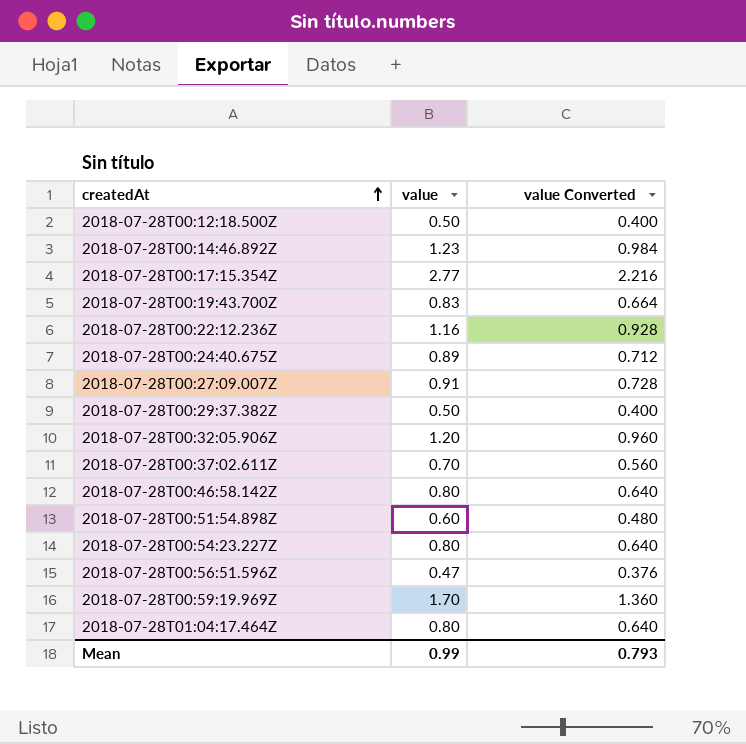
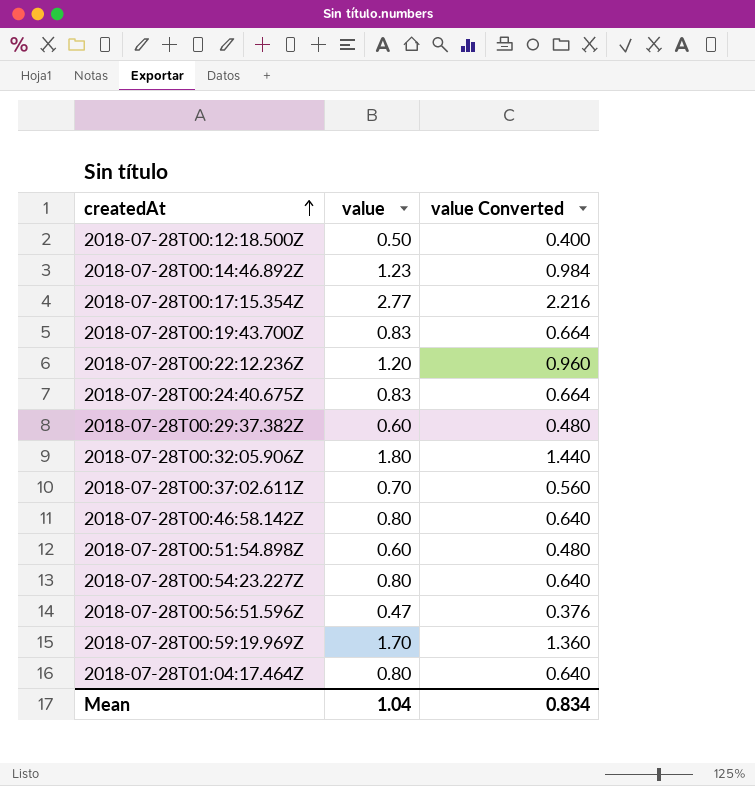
row 2018-07-28T00:27:09.007Z: 0.91 | 0.728 -> none
2018-07-28T00:22:12.236Z | value: 1.16 -> 1.20
2018-07-28T00:22:12.236Z | value Converted: 0.928 -> 0.960
2018-07-28T00:24:40.675Z | value: 0.89 -> 0.83
2018-07-28T00:24:40.675Z | value Converted: 0.712 -> 0.664
2018-07-28T00:29:37.382Z | value: 0.50 -> 0.60
2018-07-28T00:29:37.382Z | value Converted: 0.400 -> 0.480
2018-07-28T00:32:05.906Z | value: 1.20 -> 1.80
2018-07-28T00:32:05.906Z | value Converted: 0.960 -> 1.440
Mean | value: 0.99 -> 1.04
Mean | value Converted: 0.793 -> 0.834

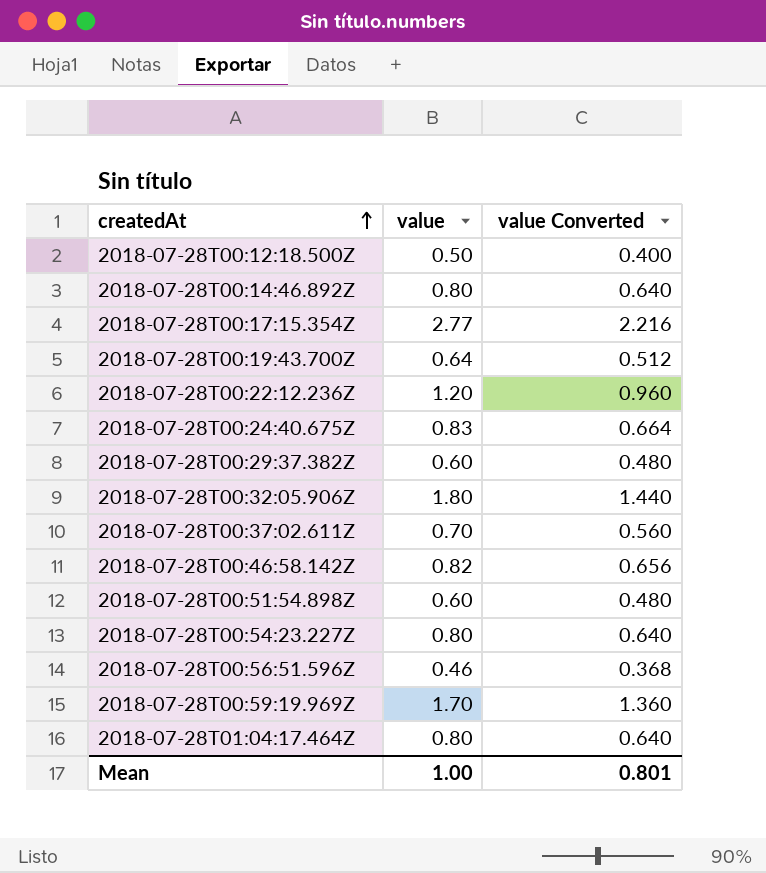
2018-07-28T00:14:46.892Z | value: 1.23 -> 0.80
2018-07-28T00:14:46.892Z | value Converted: 0.984 -> 0.640
2018-07-28T00:19:43.700Z | value: 0.83 -> 0.64
2018-07-28T00:19:43.700Z | value Converted: 0.664 -> 0.512
2018-07-28T00:46:58.142Z | value: 0.80 -> 0.82
2018-07-28T00:46:58.142Z | value Converted: 0.640 -> 0.656
2018-07-28T00:56:51.596Z | value: 0.47 -> 0.46
2018-07-28T00:56:51.596Z | value Converted: 0.376 -> 0.368
Mean | value: 1.04 -> 1.00
Mean | value Converted: 0.834 -> 0.801

